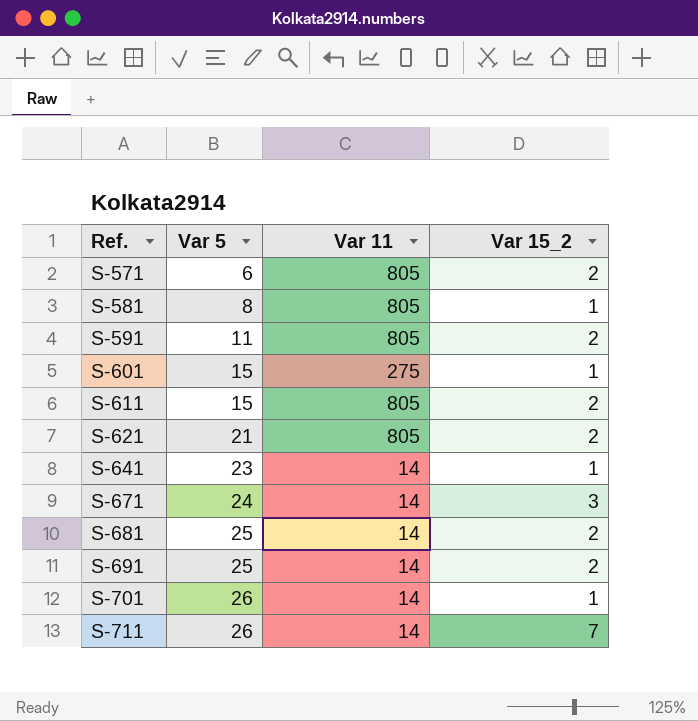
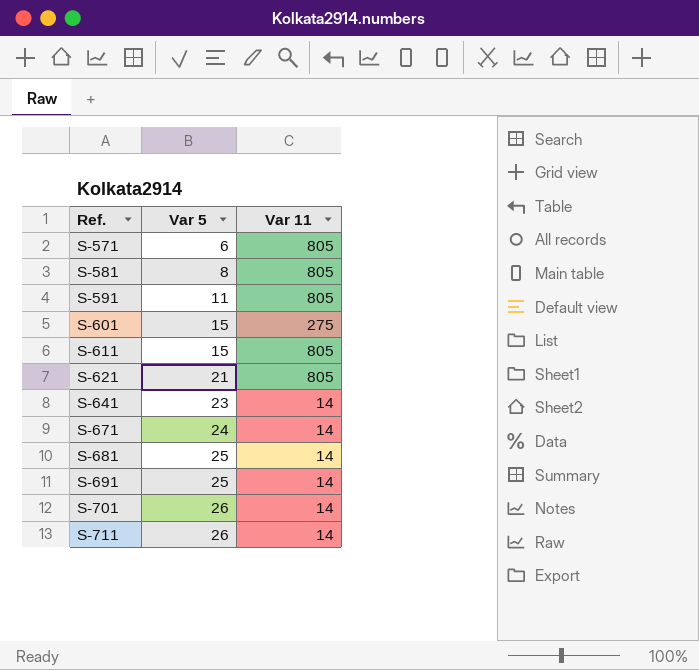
column Var 15_2 | position: 4 -> none

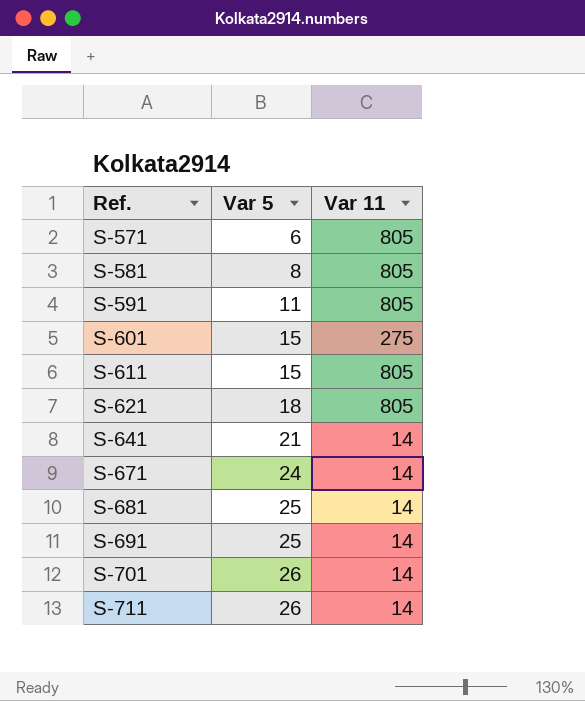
S-621 | Var 5: 21 -> 18
S-641 | Var 5: 23 -> 21

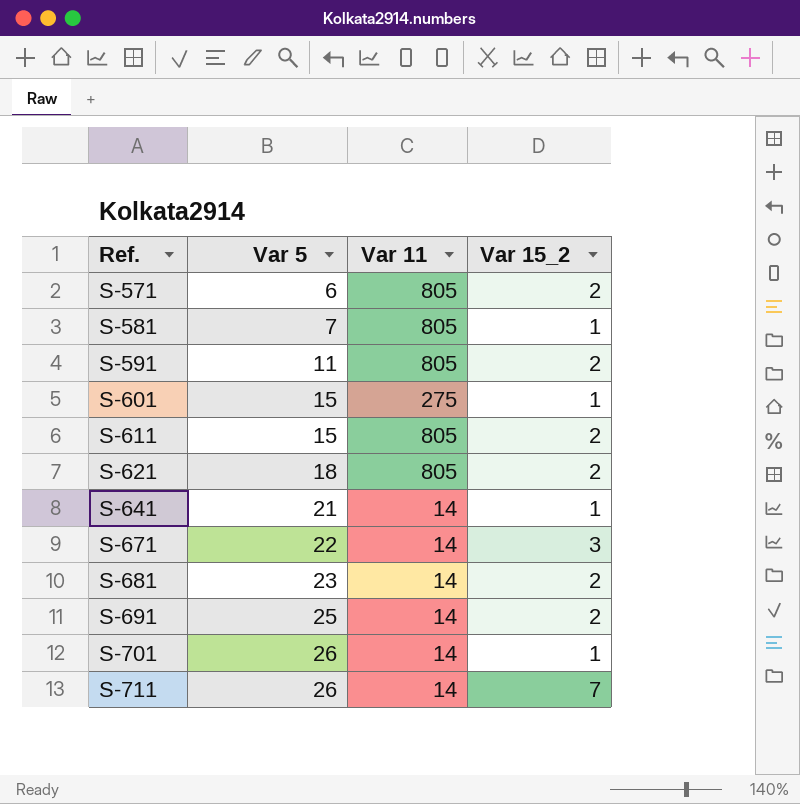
column Var 15_2 | position: none -> 4
S-581 | Var 5: 8 -> 7
S-671 | Var 5: 24 -> 22
S-681 | Var 5: 25 -> 23

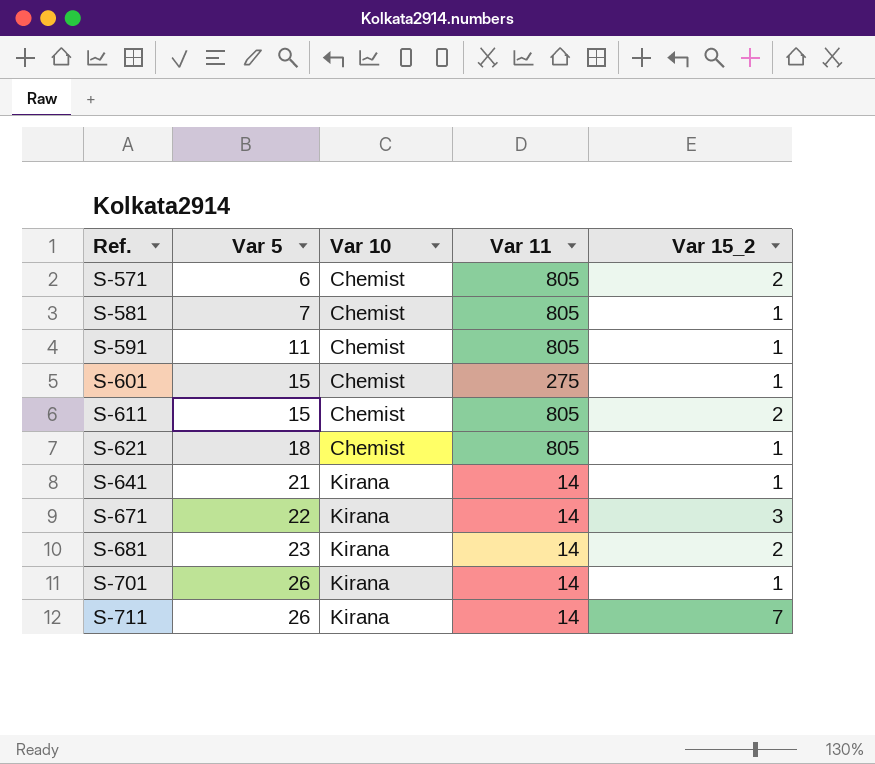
column Var 10 | position: none -> 3
row S-691: 25 | 14 | 2 -> none
S-591 | Var 15_2: 2 -> 1
S-621 | Var 15_2: 2 -> 1

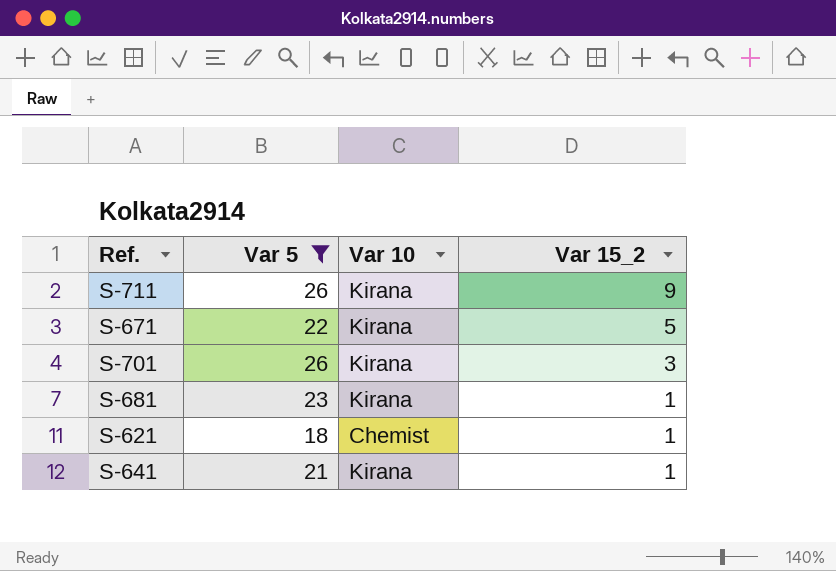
filter: none -> Var 5 >= 18
row order: Ref. ascending -> Var 15_2 descending
column Var 11 | position: 4 -> none
S-711 | Var 15_2: 7 -> 9
S-671 | Var 15_2: 3 -> 5
S-701 | Var 15_2: 1 -> 3
S-681 | Var 15_2: 2 -> 1

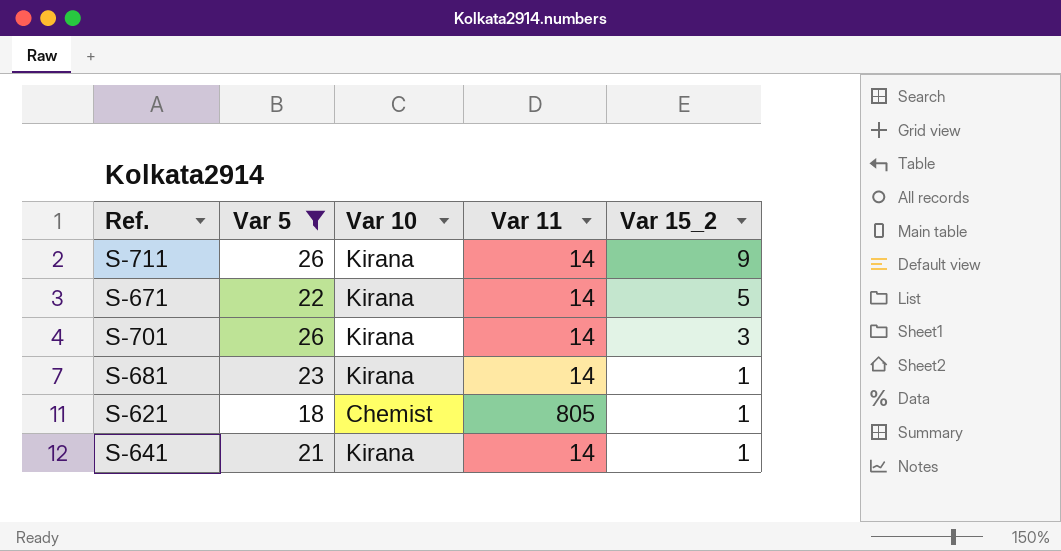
column Var 11 | position: none -> 4

